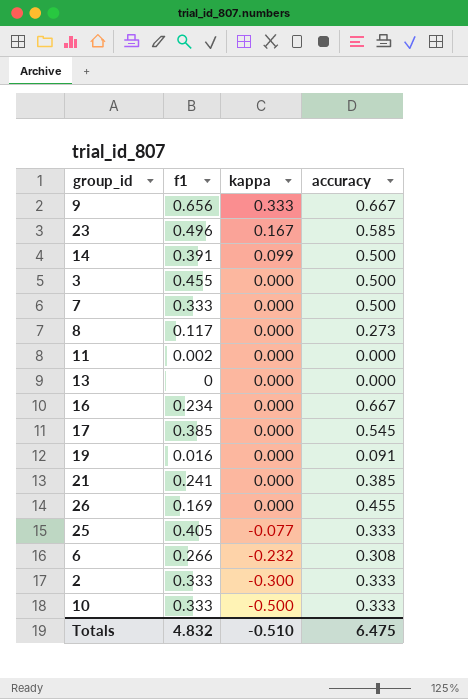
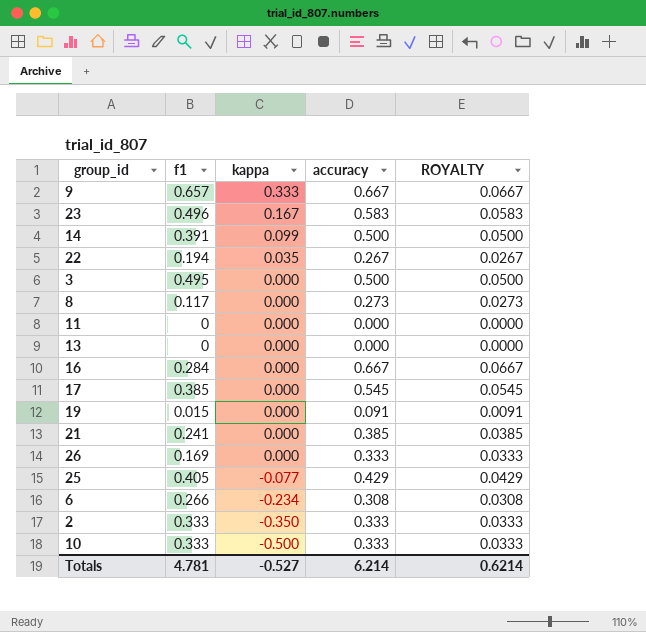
column ROYALTY | formula: none -> [accuracy] * 0.1
row 7: 0.333 | 0.000 | 0.500 -> none
9 | f1: 0.656 -> 0.657
23 | accuracy: 0.585 -> 0.583
row 22: none -> 0.194 | 0.035 | 0.267 | 0.0267
3 | f1: 0.455 -> 0.495
11 | f1: 0.002 -> 0
16 | f1: 0.234 -> 0.284
19 | f1: 0.016 -> 0.015
26 | accuracy: 0.455 -> 0.333
25 | accuracy: 0.333 -> 0.429
6 | kappa: -0.232 -> -0.234
2 | kappa: -0.300 -> -0.350
Totals | f1: 4.832 -> 4.781
Totals | kappa: -0.510 -> -0.527
Totals | accuracy: 6.475 -> 6.214

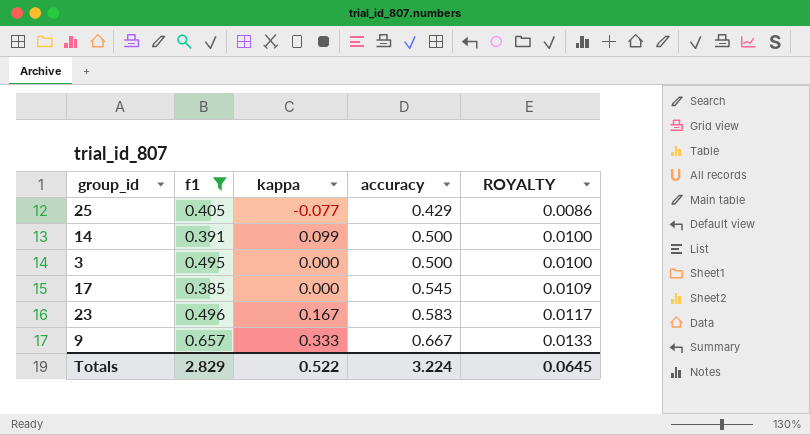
filter: none -> f1 >= 0.385
row order: kappa descending -> accuracy ascending
column ROYALTY | formula: [accuracy] * 0.1 -> [accuracy] * 0.02
Totals | f1: 4.781 -> 2.829
Totals | kappa: -0.527 -> 0.522
Totals | accuracy: 6.214 -> 3.224
Totals | ROYALTY: 0.6214 -> 0.0645

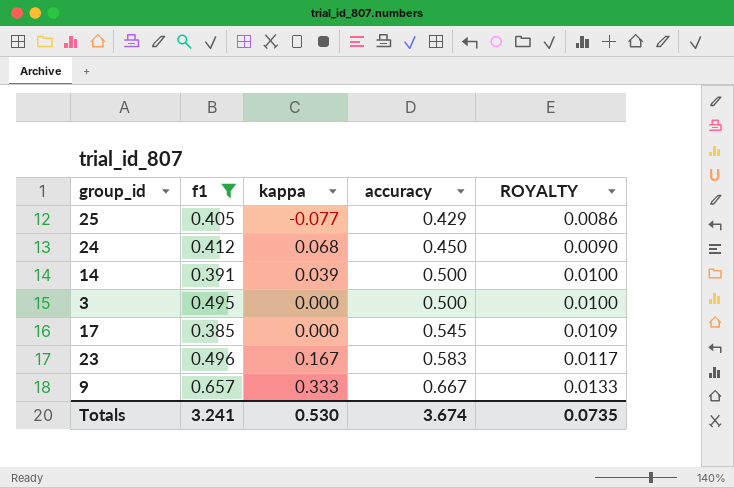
row 24: none -> 0.412 | 0.068 | 0.450 | 0.0090
14 | kappa: 0.099 -> 0.039
Totals | f1: 2.829 -> 3.241
Totals | kappa: 0.522 -> 0.530
Totals | accuracy: 3.224 -> 3.674
Totals | ROYALTY: 0.0645 -> 0.0735

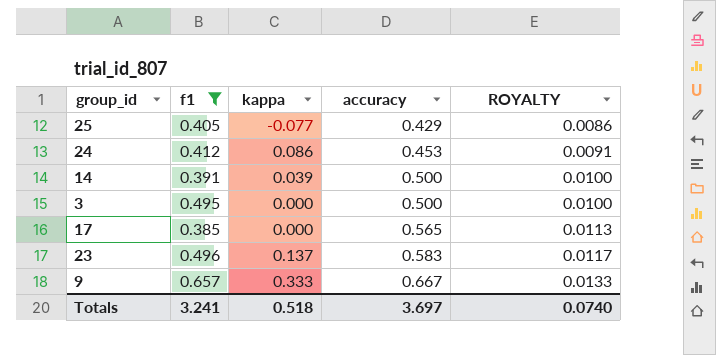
24 | kappa: 0.068 -> 0.086
24 | accuracy: 0.450 -> 0.453
24 | ROYALTY: 0.0090 -> 0.0091
17 | accuracy: 0.545 -> 0.565
17 | ROYALTY: 0.0109 -> 0.0113
23 | kappa: 0.167 -> 0.137
Totals | kappa: 0.530 -> 0.518
Totals | accuracy: 3.674 -> 3.697
Totals | ROYALTY: 0.0735 -> 0.0740

